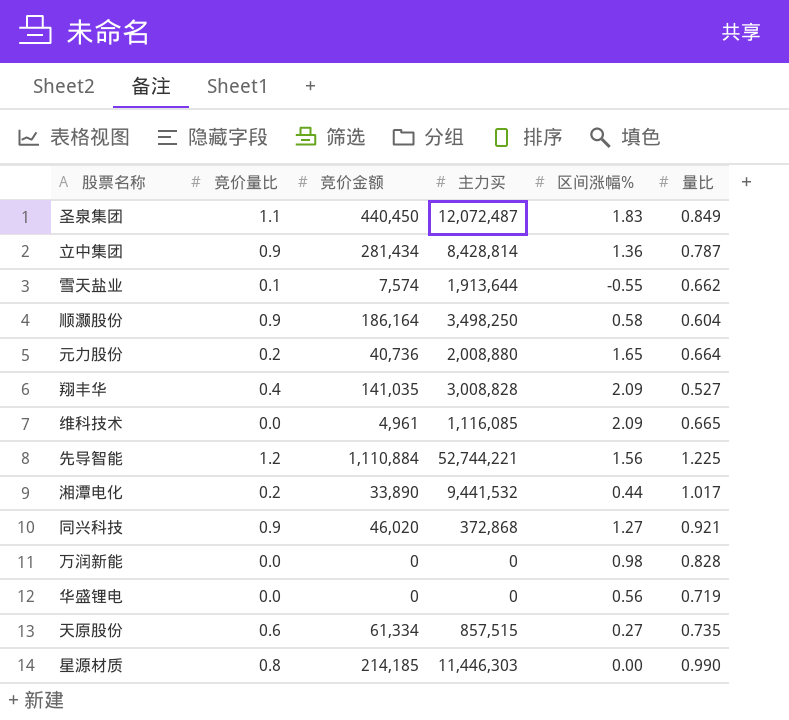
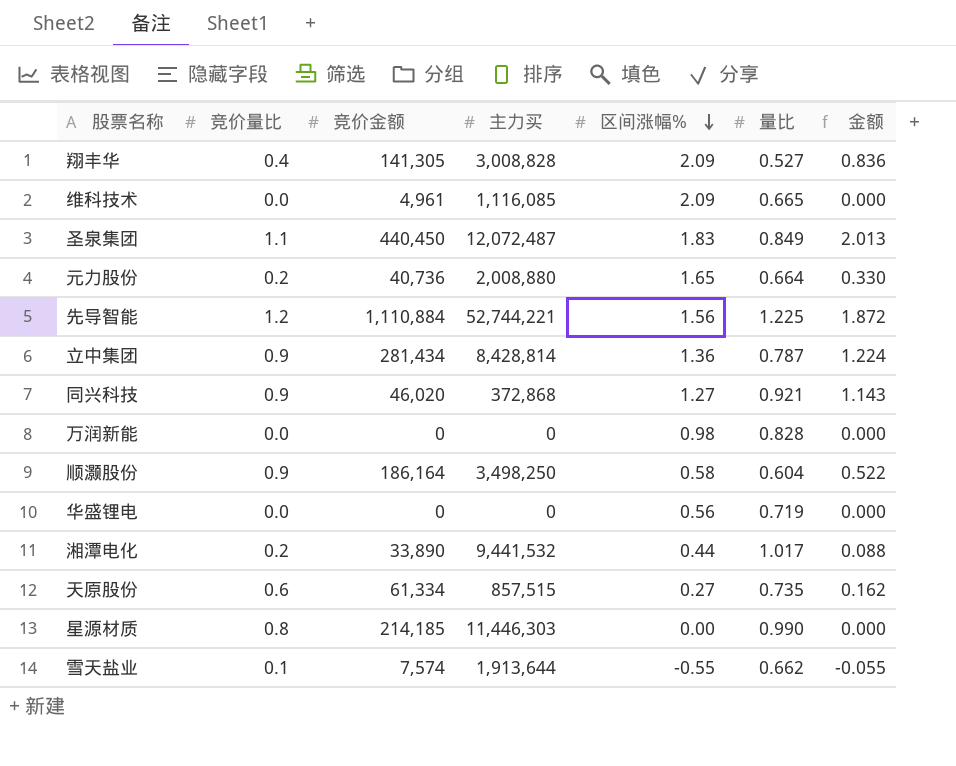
row order: none -> 区间涨幅% descending
column 金额 | formula: none -> [竞价量比] * [区间涨幅%]
翔丰华 | 竞价金额: 141,035 -> 141,305

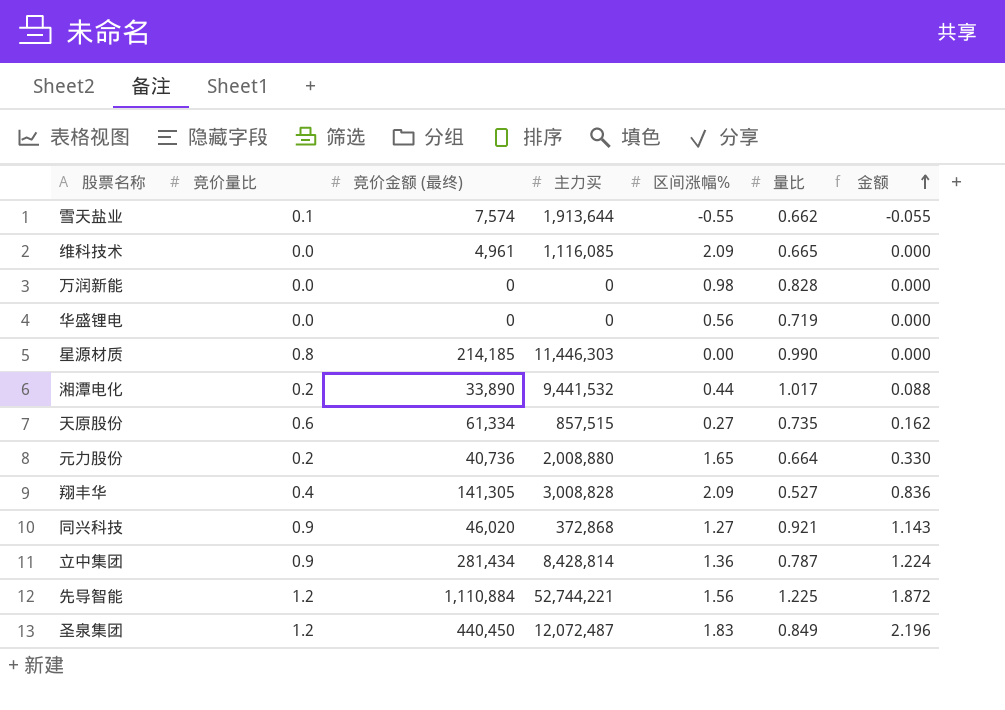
row order: 区间涨幅% descending -> 金额 ascending
column name: 竞价金额 -> 竞价金额 (最终)
row 顺灏股份: 0.9 | 186,164 | 3,498,250 | 0.58 | 0.604 | 0.522 -> none
圣泉集团 | 竞价量比: 1.1 -> 1.2
圣泉集团 | 金额: 2.013 -> 2.196

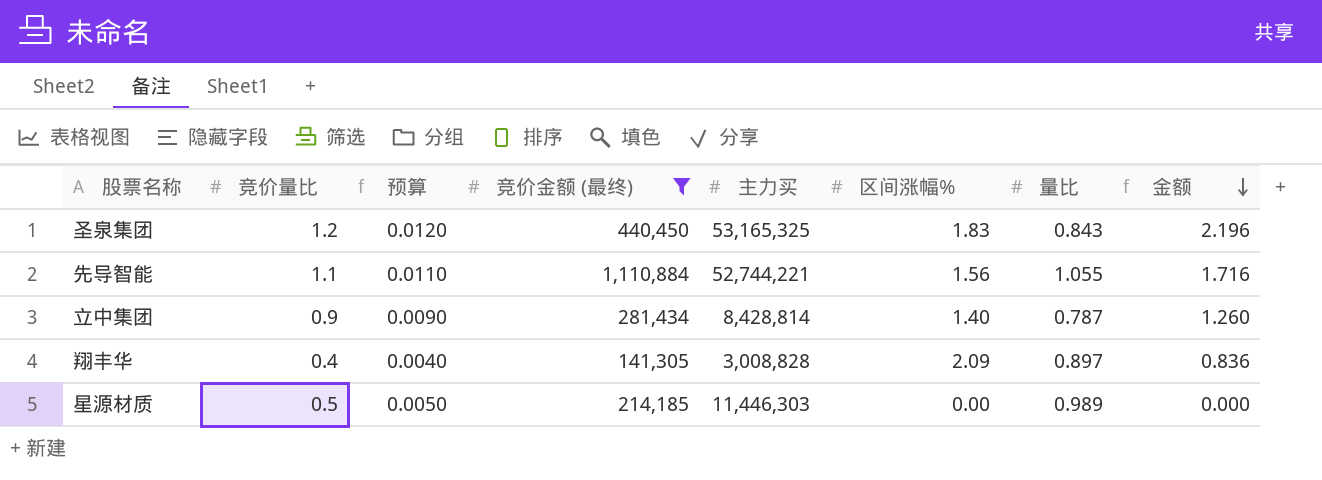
filter: none -> 竞价金额 (最终) >= 141,305
row order: 金额 ascending -> 金额 descending
column 预算 | formula: none -> [竞价量比] * 0.01
圣泉集团 | 主力买: 12,072,487 -> 53,165,325
圣泉集团 | 量比: 0.849 -> 0.843
先导智能 | 竞价量比: 1.2 -> 1.1
先导智能 | 量比: 1.225 -> 1.055
先导智能 | 金额: 1.872 -> 1.716
立中集团 | 区间涨幅%: 1.36 -> 1.40
立中集团 | 金额: 1.224 -> 1.260
翔丰华 | 量比: 0.527 -> 0.897
星源材质 | 竞价量比: 0.8 -> 0.5
星源材质 | 量比: 0.990 -> 0.989

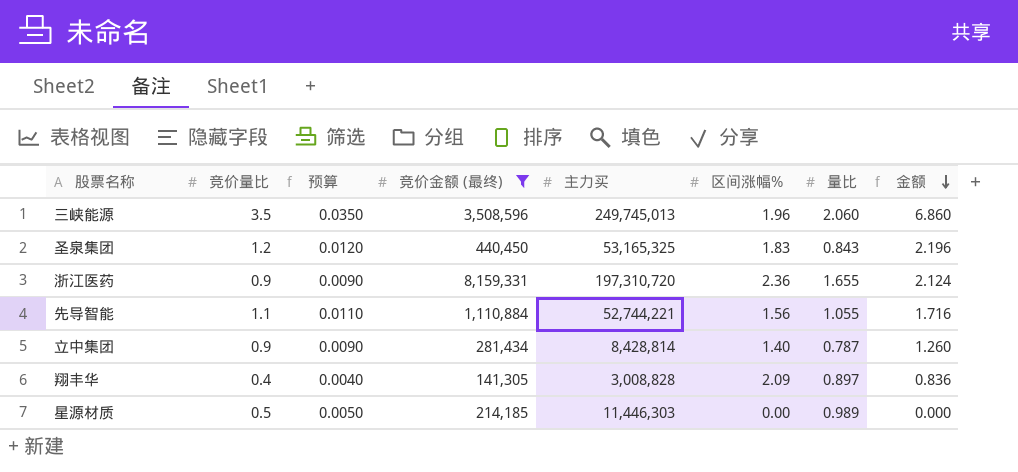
row 三峡能源: none -> 3.5 | 0.0350 | 3,508,596 | 249,745,013 | 1.96 | 2.060 | 6.860
row 浙江医药: none -> 0.9 | 0.0090 | 8,159,331 | 197,310,720 | 2.36 | 1.655 | 2.124

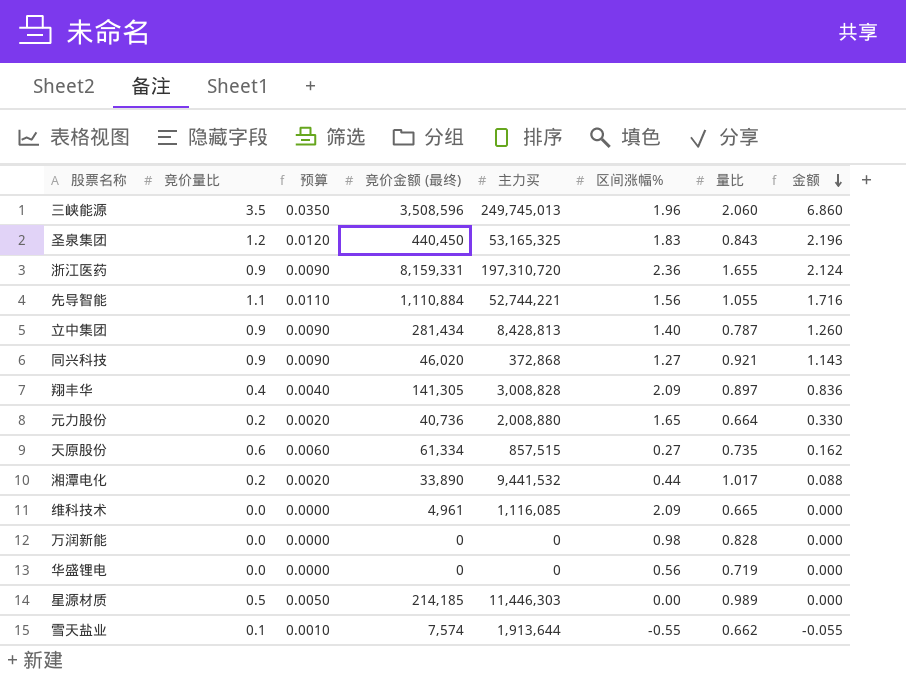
filter: 竞价金额 (最终) >= 141,305 -> none
立中集团 | 主力买: 8,428,814 -> 8,428,813

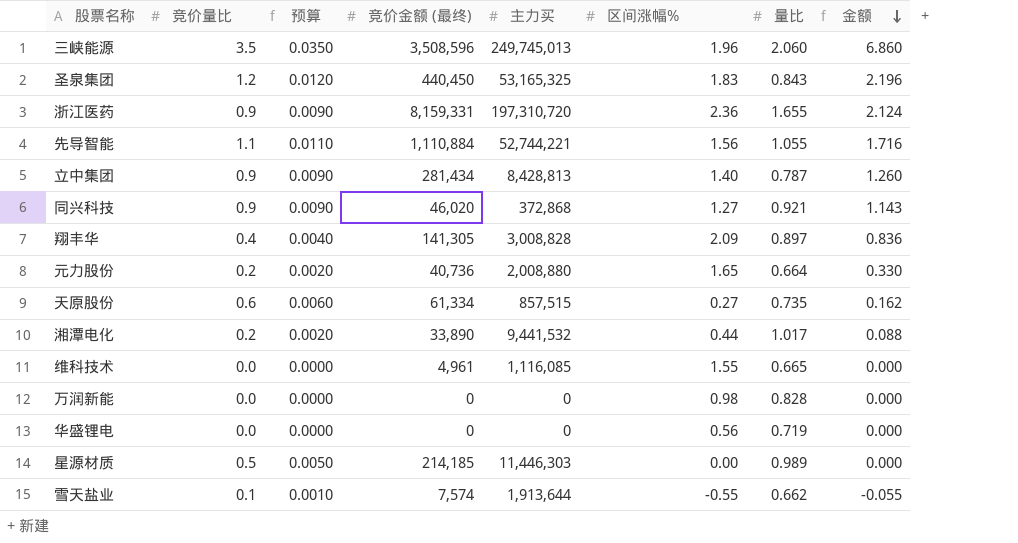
维科技术 | 区间涨幅%: 2.09 -> 1.55

